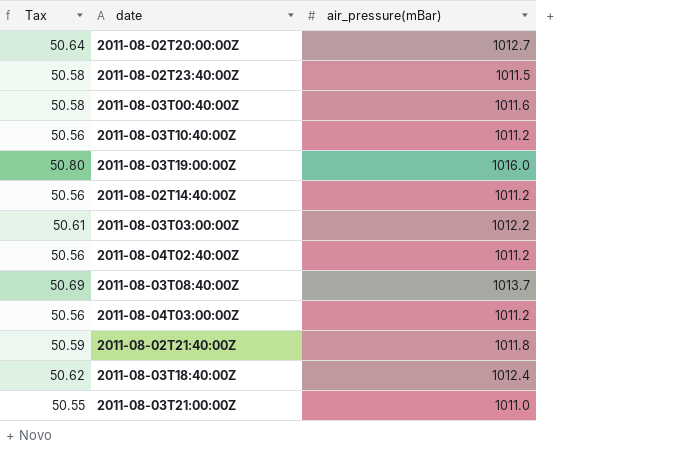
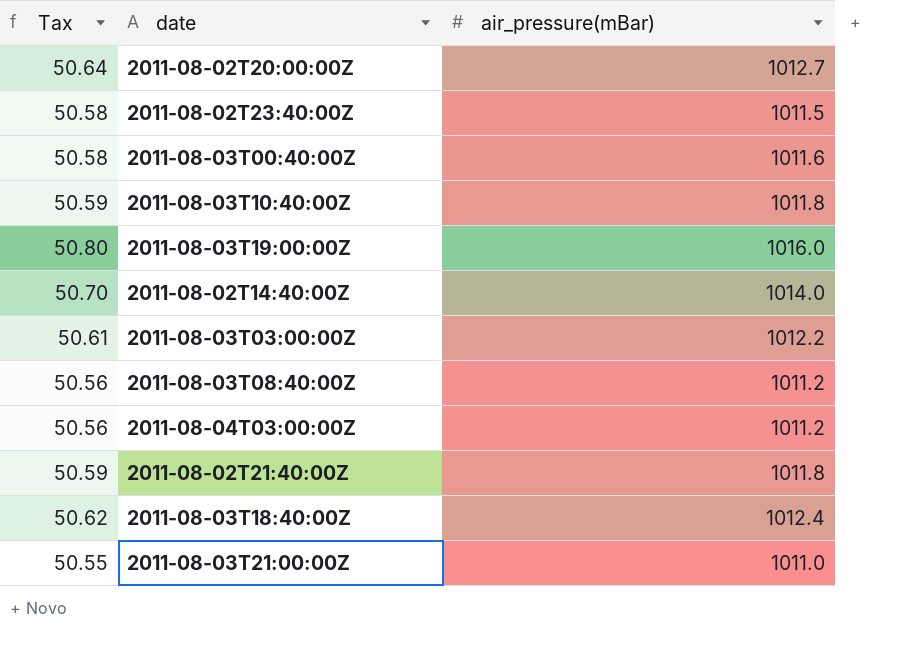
row 2011-08-04T02:40:00Z: 50.56 | 1011.2 -> none
2011-08-03T10:40:00Z | Tax: 50.56 -> 50.59
2011-08-03T10:40:00Z | air_pressure(mBar): 1011.2 -> 1011.8
2011-08-02T14:40:00Z | Tax: 50.56 -> 50.70
2011-08-02T14:40:00Z | air_pressure(mBar): 1011.2 -> 1014.0
2011-08-03T08:40:00Z | Tax: 50.69 -> 50.56
2011-08-03T08:40:00Z | air_pressure(mBar): 1013.7 -> 1011.2

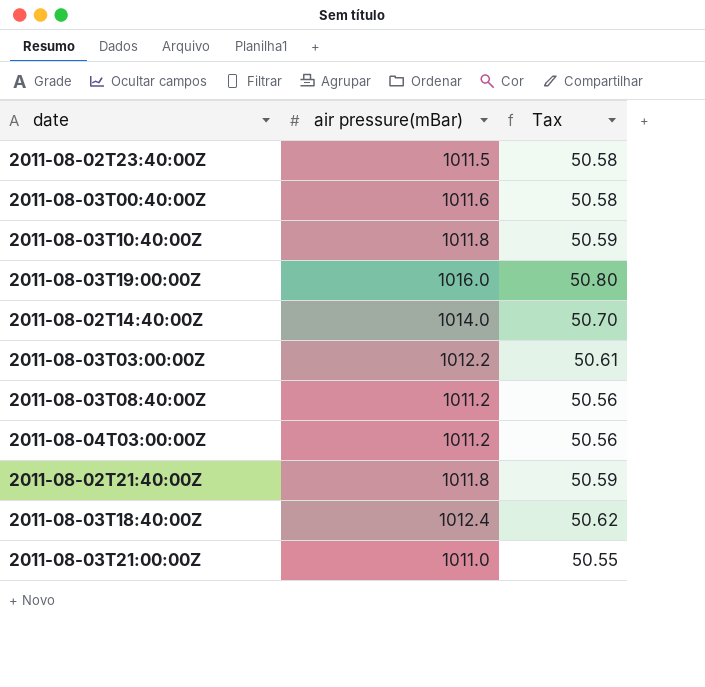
column name: air_pressure(mBar) -> air pressure(mBar)
column Tax | position: 1 -> 3
row 2011-08-02T20:00:00Z: 50.64 | 1012.7 -> none

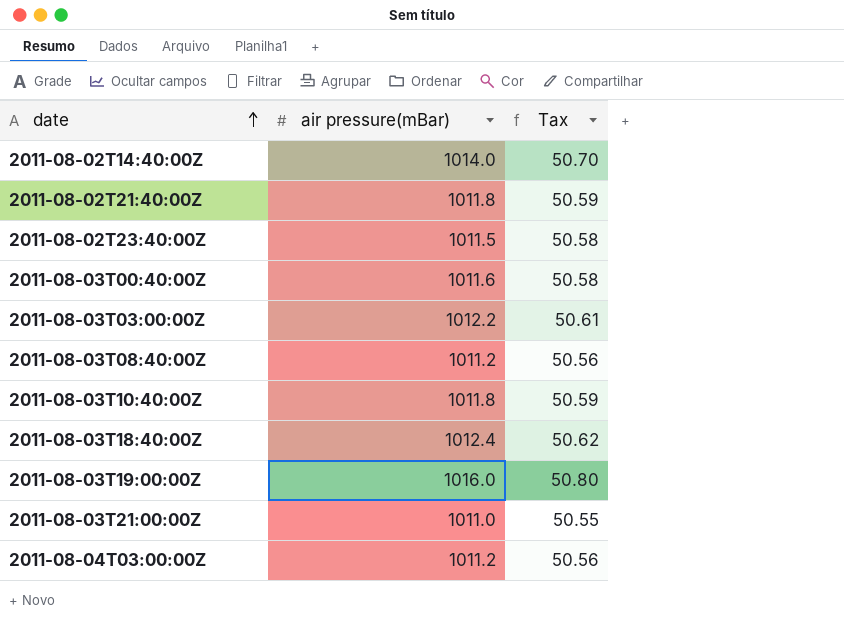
row order: none -> date ascending

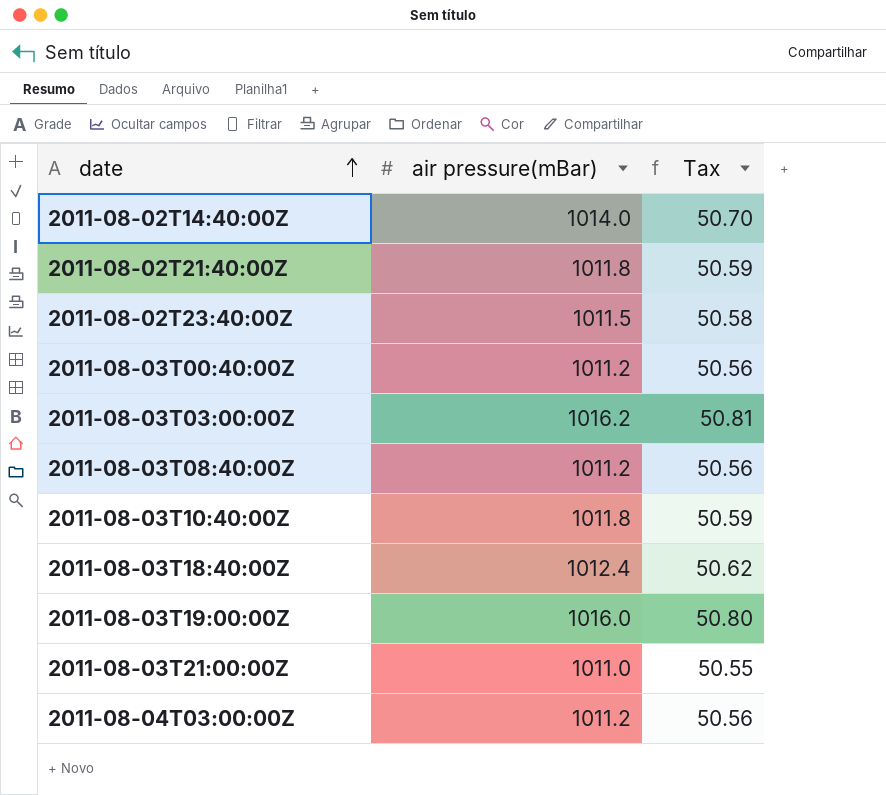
2011-08-03T00:40:00Z | air pressure(mBar): 1011.6 -> 1011.2
2011-08-03T00:40:00Z | Tax: 50.58 -> 50.56
2011-08-03T03:00:00Z | air pressure(mBar): 1012.2 -> 1016.2
2011-08-03T03:00:00Z | Tax: 50.61 -> 50.81

